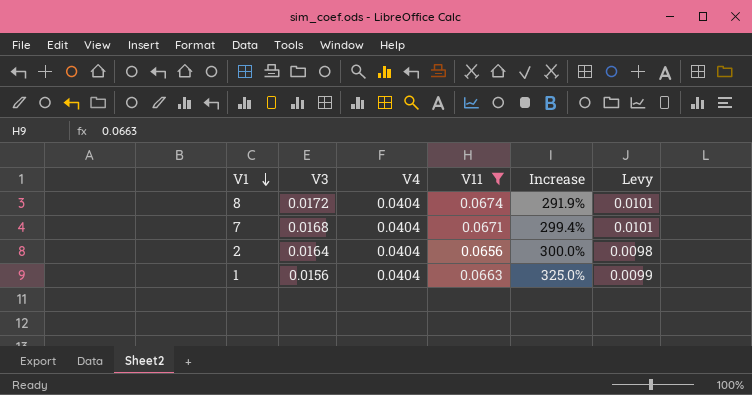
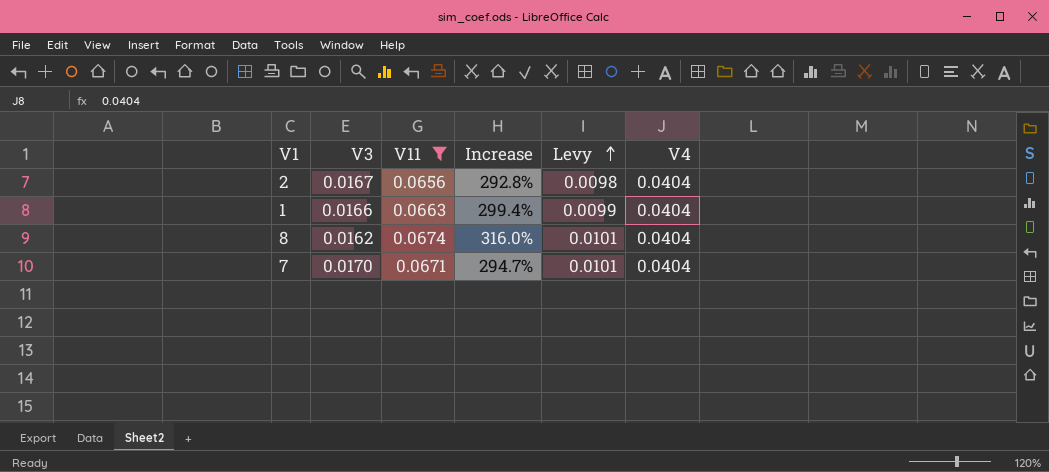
row order: V1 descending -> Levy ascending
column V4 | position: 3 -> 6
2 | V3: 0.0164 -> 0.0167
2 | Increase: 300.0% -> 292.8%
1 | V3: 0.0156 -> 0.0166
1 | Increase: 325.0% -> 299.4%
8 | V3: 0.0172 -> 0.0162
8 | Increase: 291.9% -> 316.0%
7 | V3: 0.0168 -> 0.0170
7 | Increase: 299.4% -> 294.7%

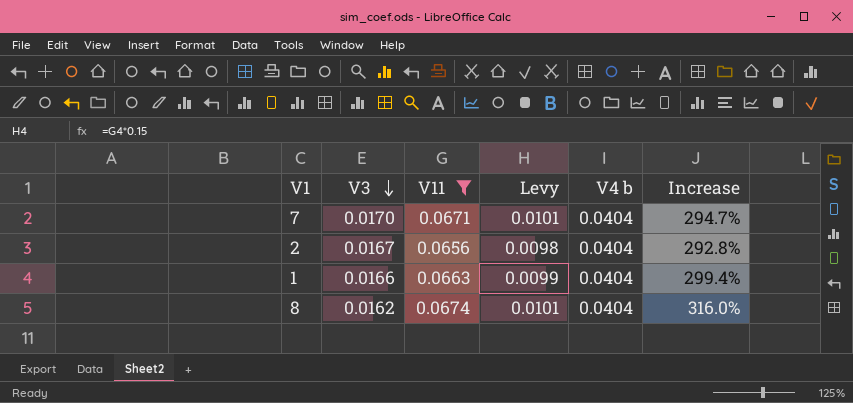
row order: Levy ascending -> V3 descending
column name: V4 -> V4 b
column Increase | position: 4 -> 6

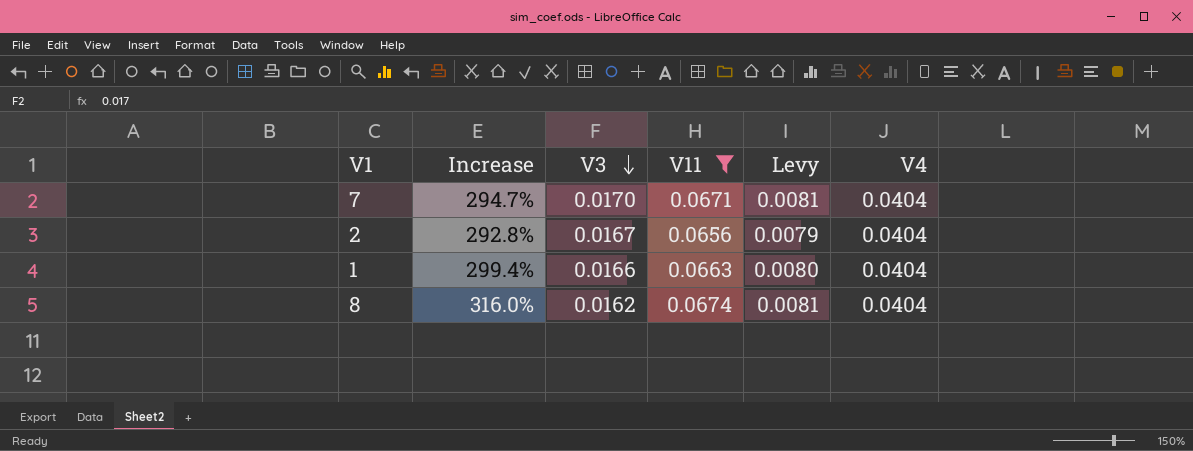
column Increase | position: 6 -> 2
column Levy | formula: [V11] * 0.15 -> [V11] * 0.12
column name: V4 b -> V4

